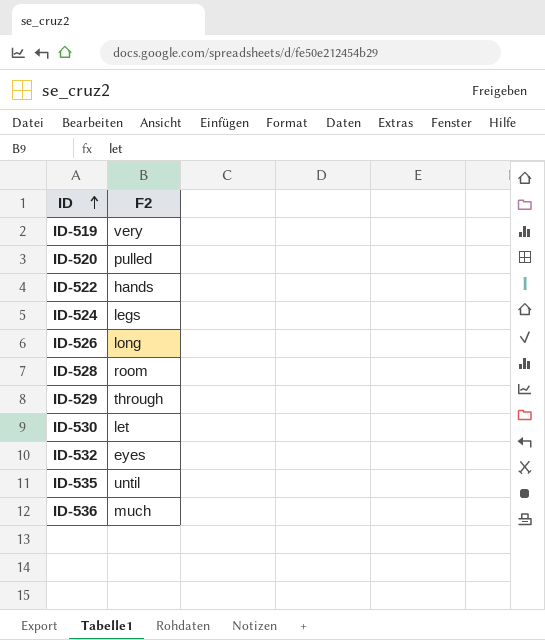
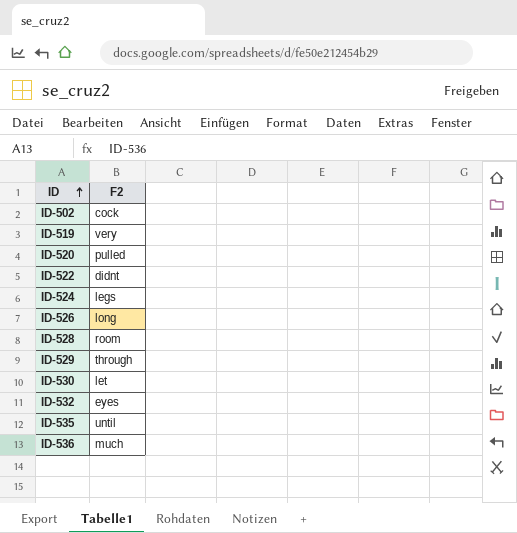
row ID-502: none -> cock
ID-522 | F2: hands -> didnt

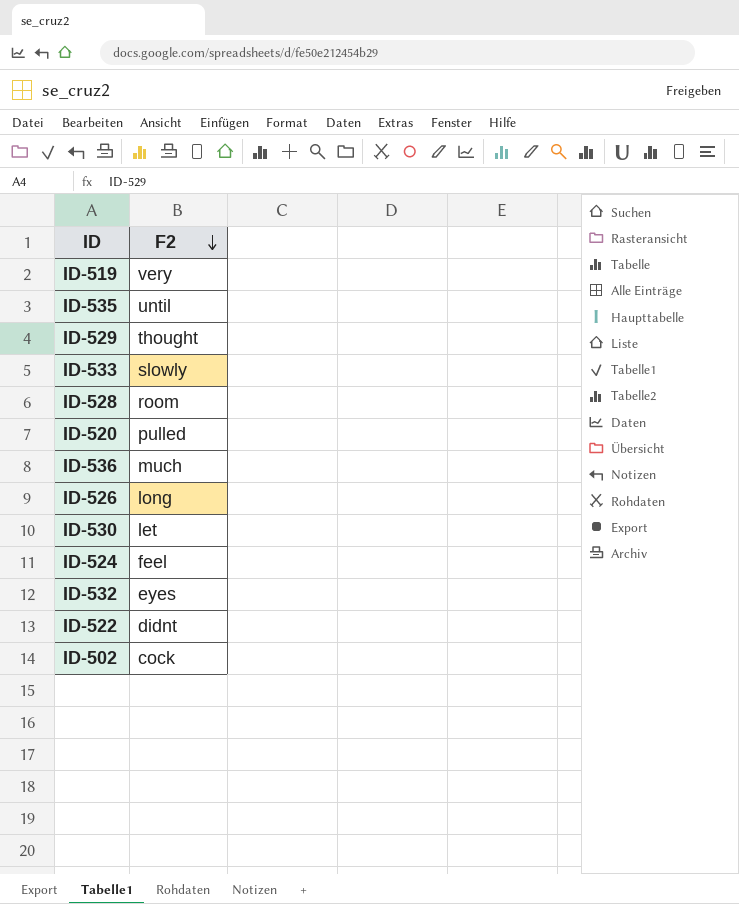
row order: ID ascending -> F2 descending
ID-529 | F2: through -> thought
row ID-533: none -> slowly
ID-524 | F2: legs -> feel

